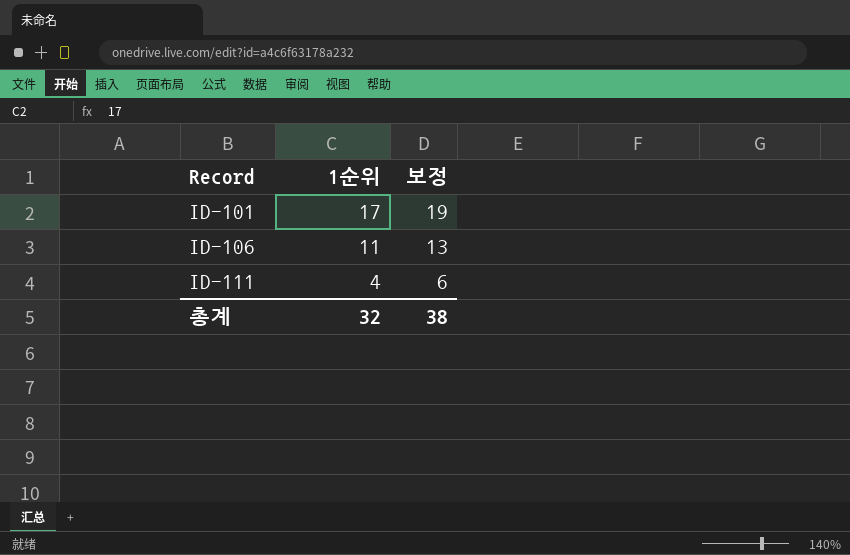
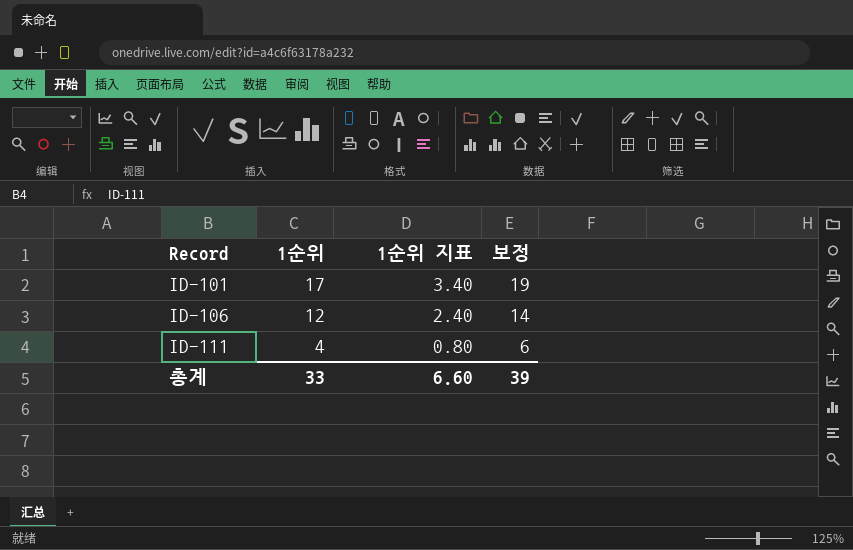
column 1순위 지표 | formula: none -> [1순위] * 0.2
ID-106 | 1순위: 11 -> 12
ID-106 | 보정: 13 -> 14
총계 | 1순위: 32 -> 33
총계 | 보정: 38 -> 39

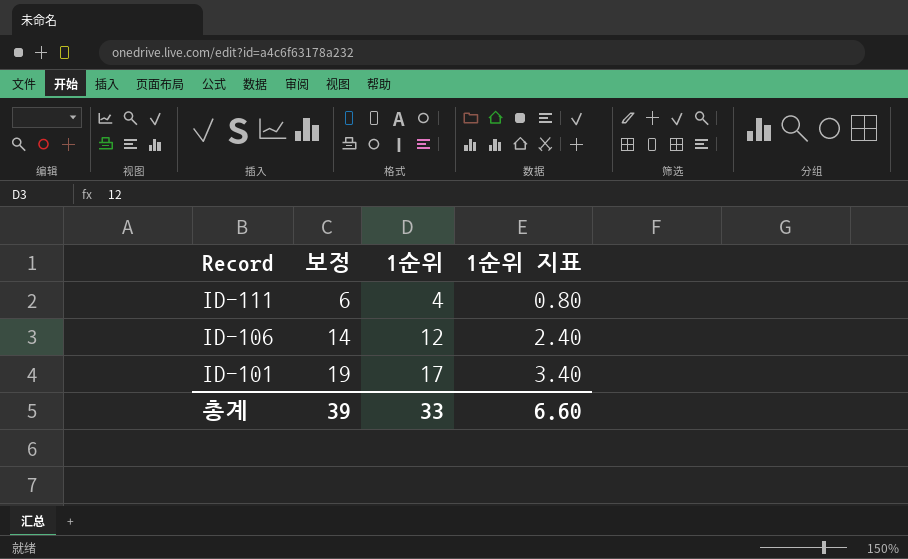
row order: Record ascending -> Record descending
column 보정 | position: 4 -> 2

